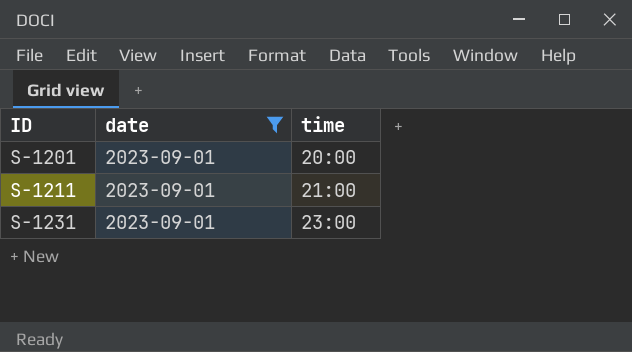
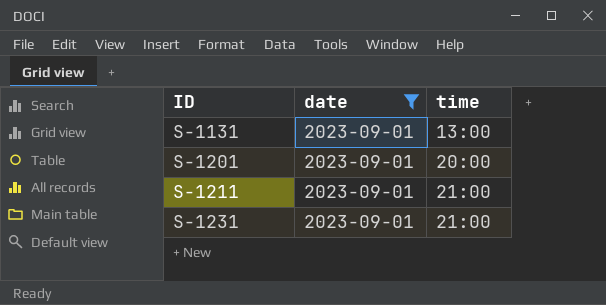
row S-1131: none -> 2023-09-01 | 13:00
S-1231 | time: 23:00 -> 21:00

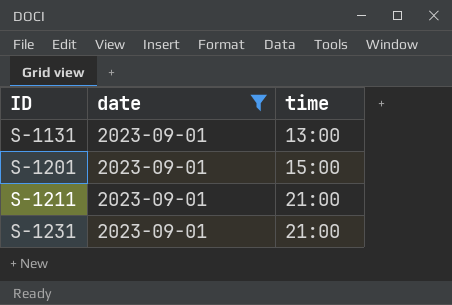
S-1201 | time: 20:00 -> 15:00

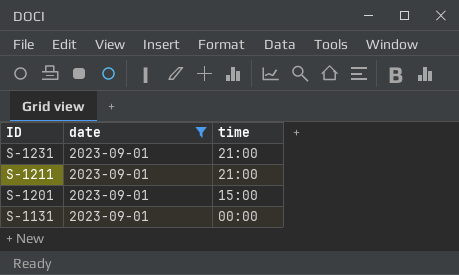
row order: ID ascending -> ID descending
S-1131 | time: 13:00 -> 00:00

